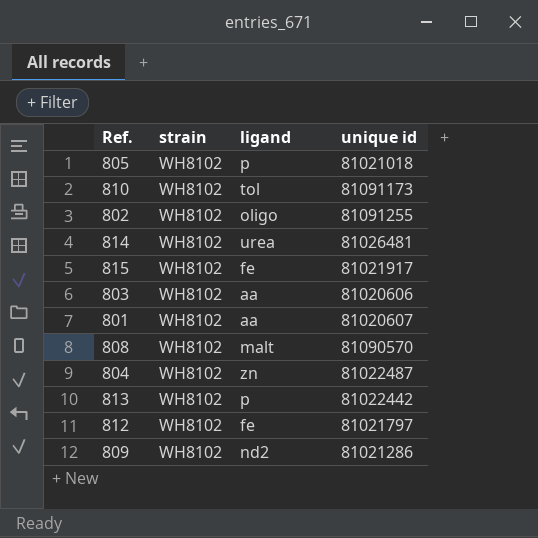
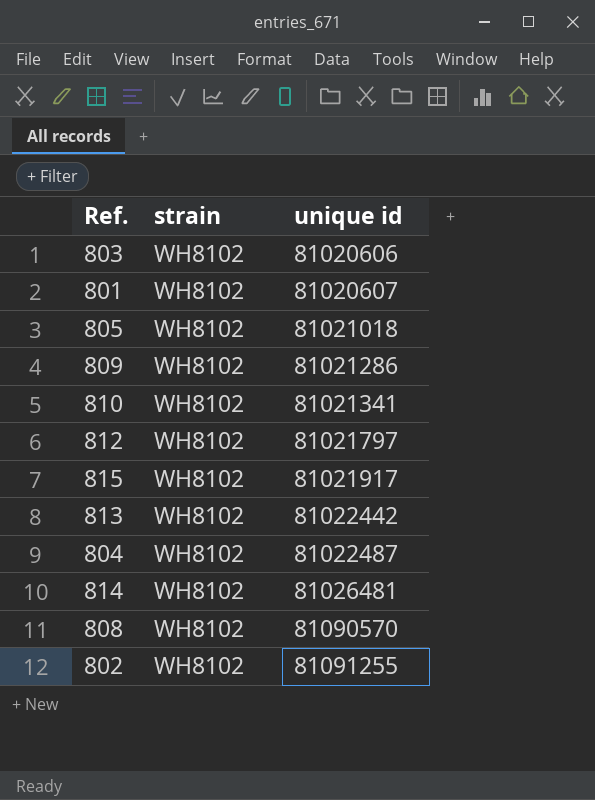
row order: none -> unique id ascending
column ligand | position: 3 -> none
810 | unique id: 81091173 -> 81021341

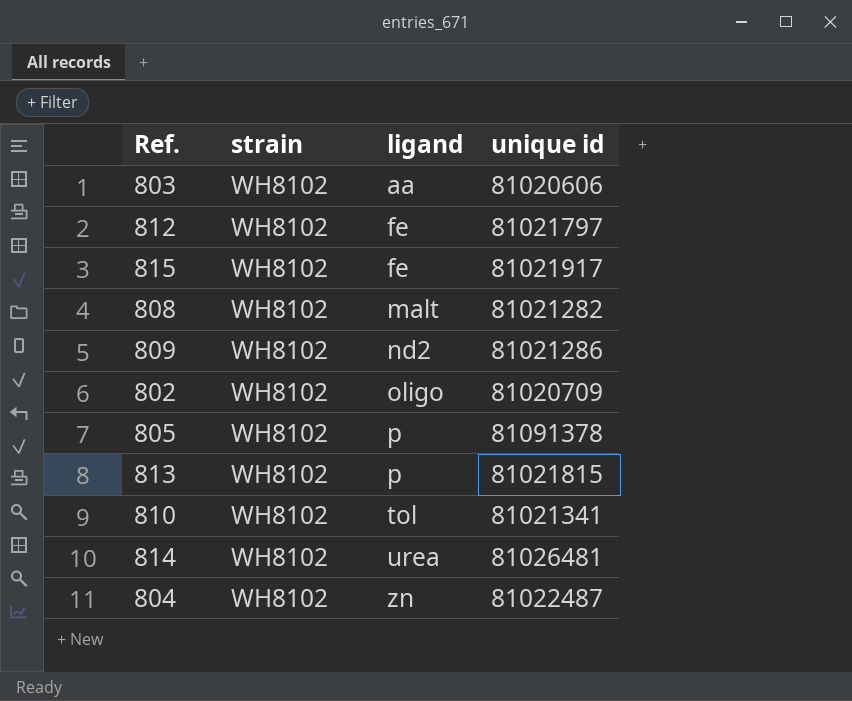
row order: unique id ascending -> ligand ascending
column ligand | position: none -> 3
row 801: WH8102 | 81020607 -> none
808 | unique id: 81090570 -> 81021282
802 | unique id: 81091255 -> 81020709
805 | unique id: 81021018 -> 81091378
813 | unique id: 81022442 -> 81021815

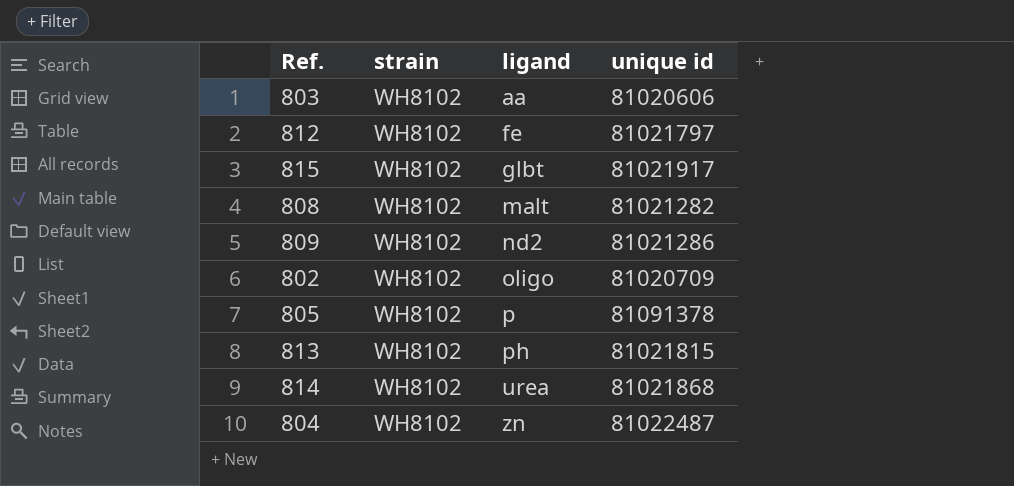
row 810: WH8102 | tol | 81021341 -> none
815 | ligand: fe -> glbt
813 | ligand: p -> ph
814 | unique id: 81026481 -> 81021868

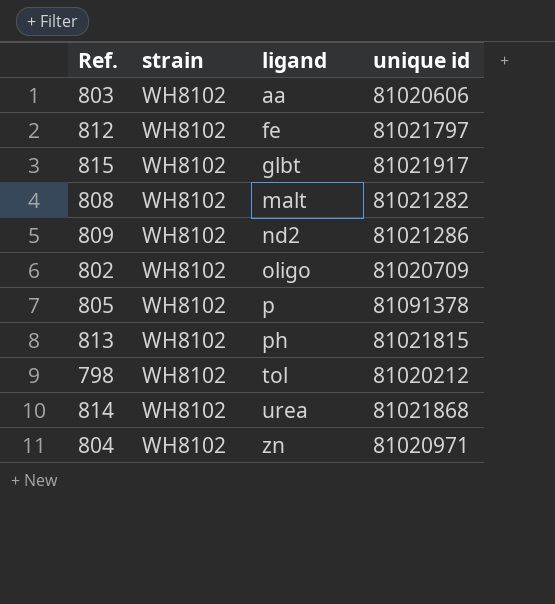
row 798: none -> WH8102 | tol | 81020212
804 | unique id: 81022487 -> 81020971

